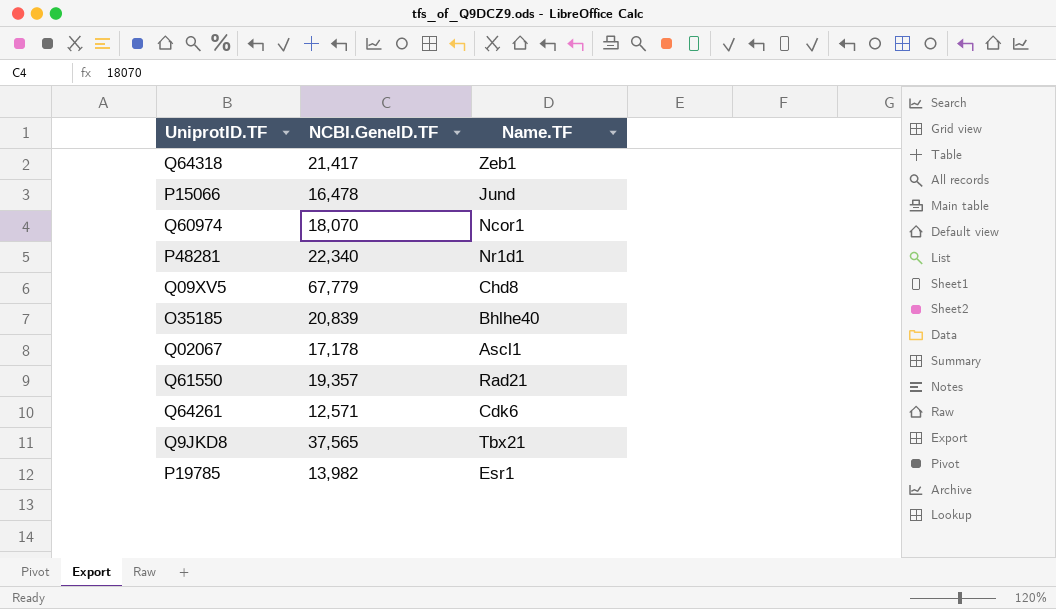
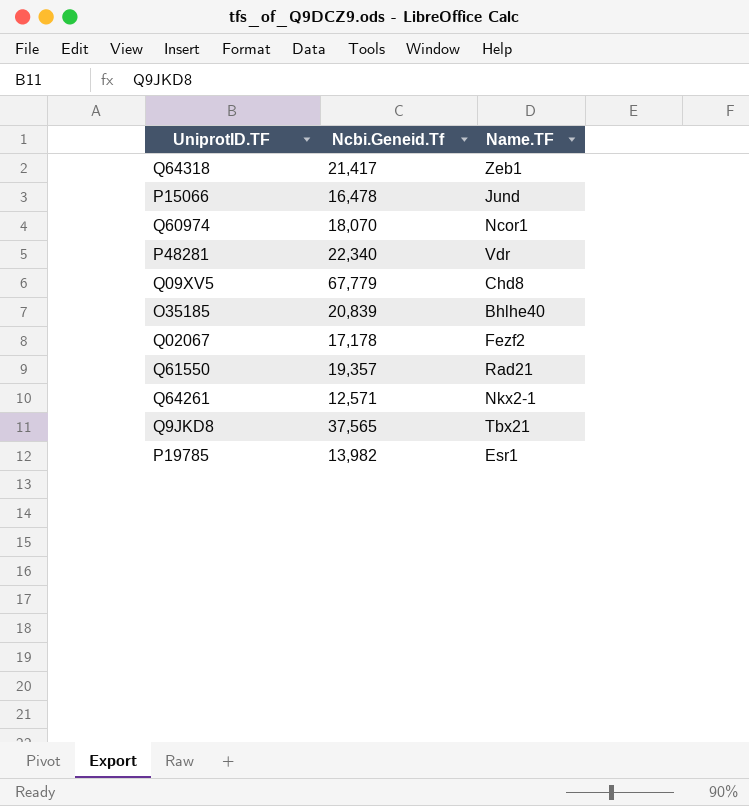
column name: NCBI.GeneID.TF -> Ncbi.Geneid.Tf
P48281 | Name.TF: Nr1d1 -> Vdr
Q02067 | Name.TF: Ascl1 -> Fezf2
Q64261 | Name.TF: Cdk6 -> Nkx2-1

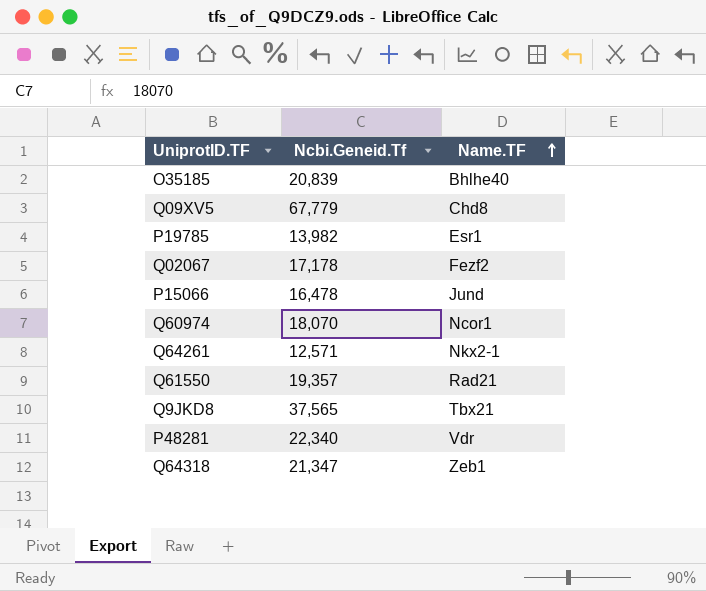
row order: none -> Name.TF ascending
Q64318 | Ncbi.Geneid.Tf: 21,417 -> 21,347

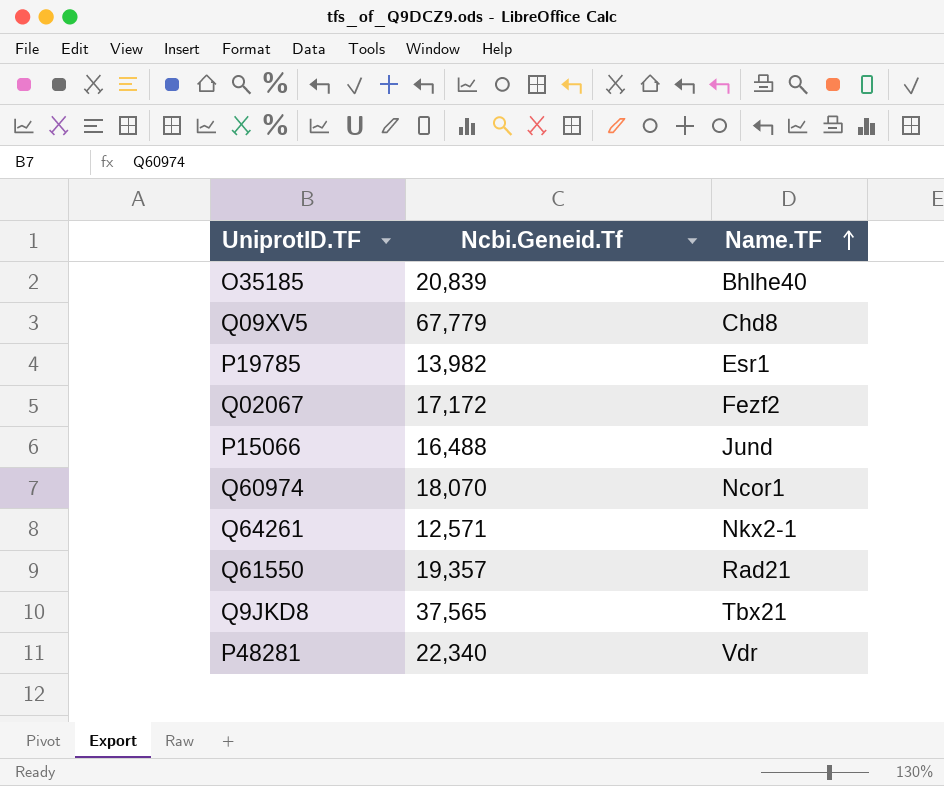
row Q64318: 21,347 | Zeb1 -> none
Q02067 | Ncbi.Geneid.Tf: 17,178 -> 17,172
P15066 | Ncbi.Geneid.Tf: 16,478 -> 16,488

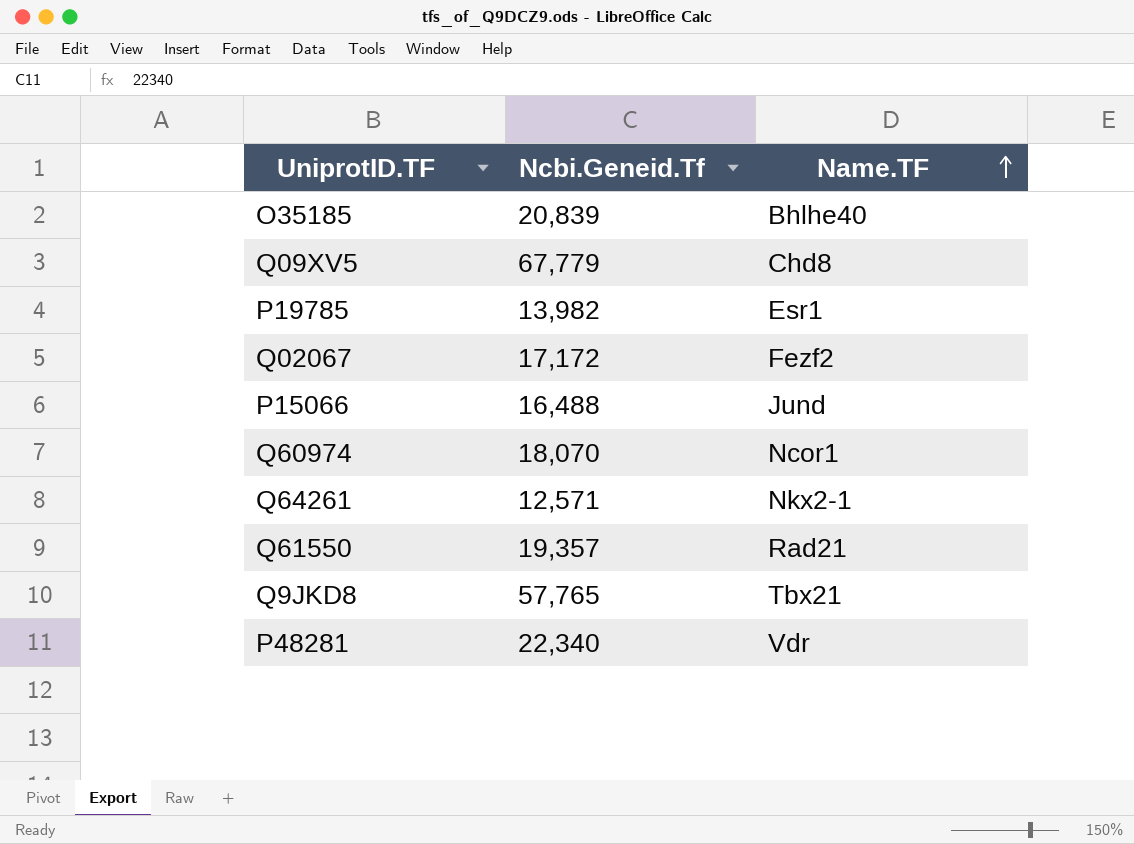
Q9JKD8 | Ncbi.Geneid.Tf: 37,565 -> 57,765

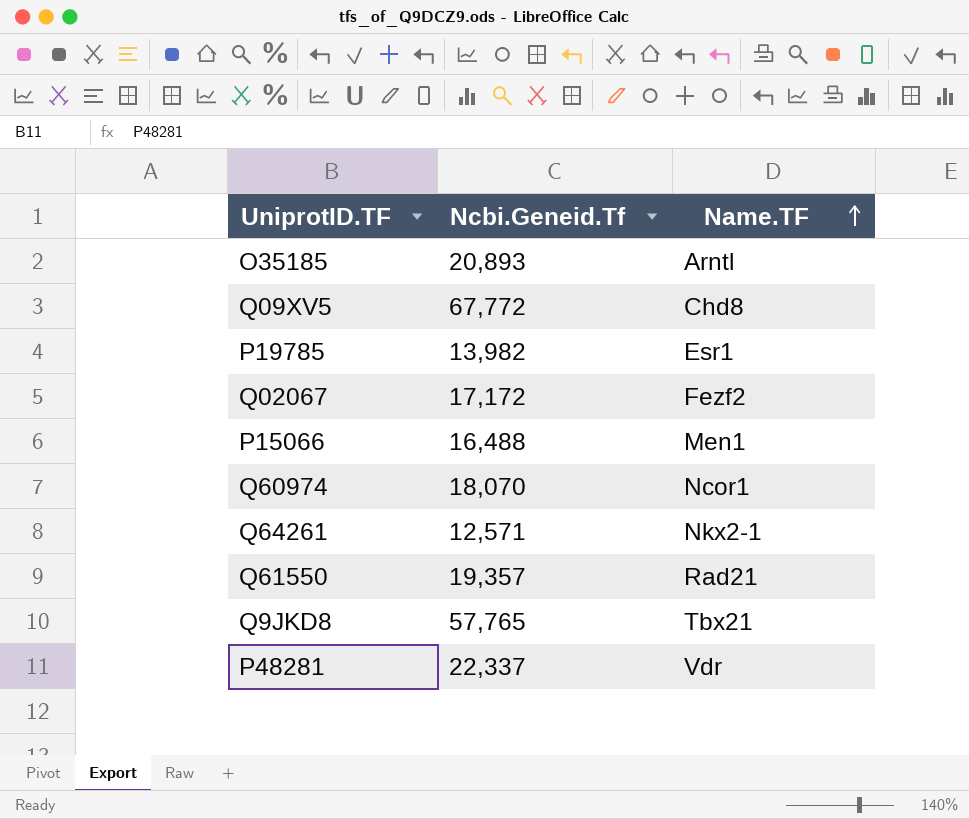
O35185 | Ncbi.Geneid.Tf: 20,839 -> 20,893
O35185 | Name.TF: Bhlhe40 -> Arntl
Q09XV5 | Ncbi.Geneid.Tf: 67,779 -> 67,772
P15066 | Name.TF: Jund -> Men1
P48281 | Ncbi.Geneid.Tf: 22,340 -> 22,337

